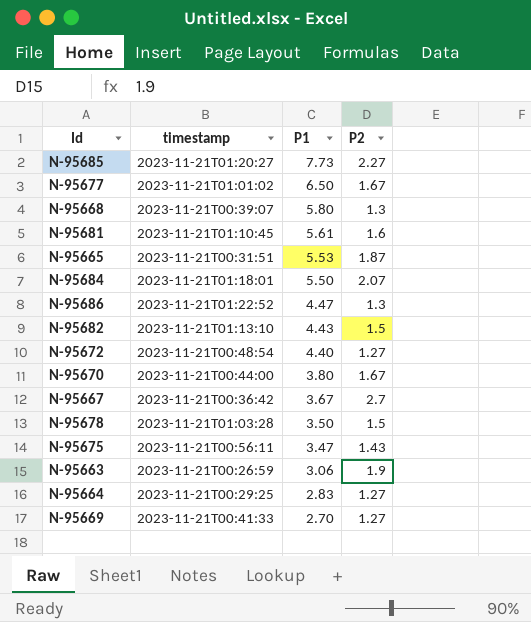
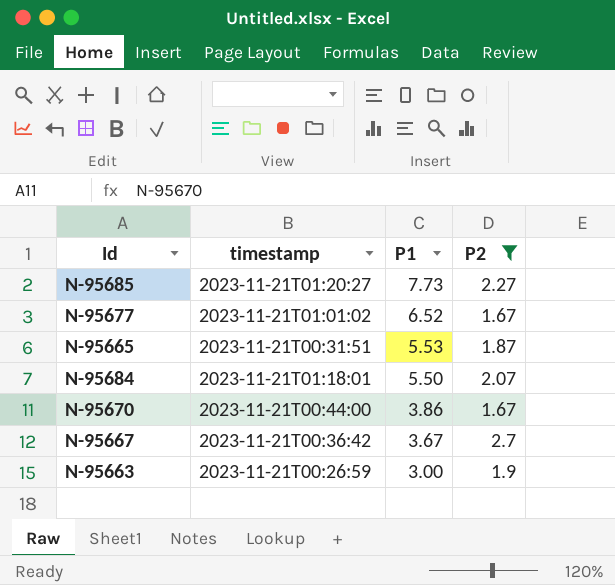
filter: none -> P2 >= 1.67
N-95677 | P1: 6.50 -> 6.52
N-95670 | P1: 3.80 -> 3.86
N-95663 | P1: 3.06 -> 3.00

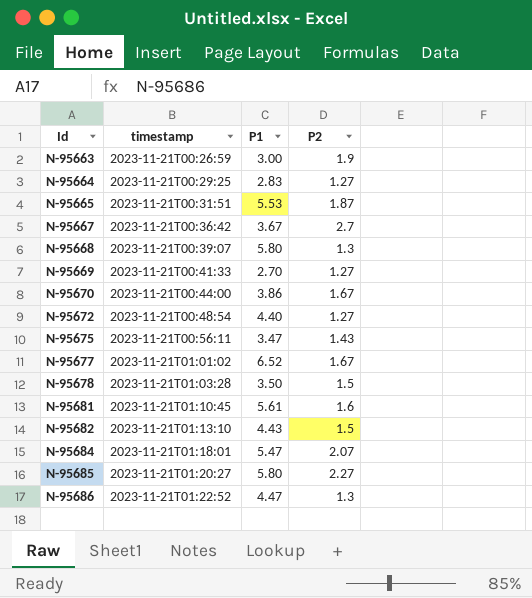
filter: P2 >= 1.67 -> none
row order: P1 descending -> Id ascending
N-95684 | P1: 5.50 -> 5.47
N-95685 | P1: 7.73 -> 5.80

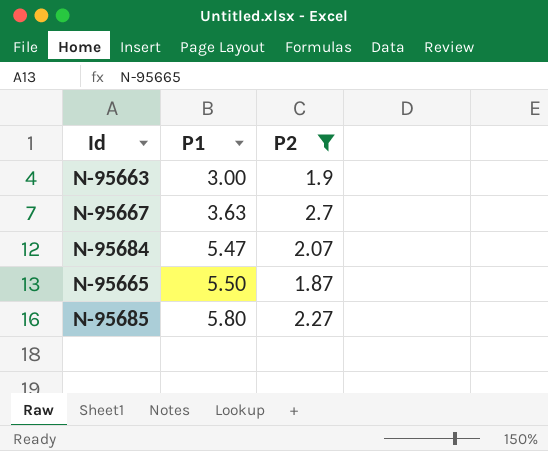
filter: none -> P2 >= 1.87
row order: Id ascending -> P1 ascending
column timestamp | position: 2 -> none
N-95667 | P1: 3.67 -> 3.63
N-95665 | P1: 5.53 -> 5.50

